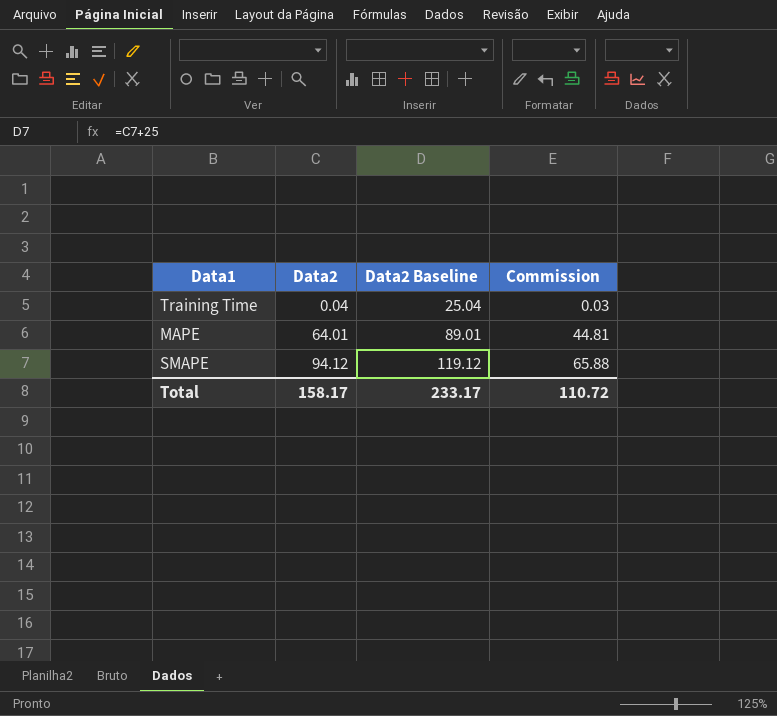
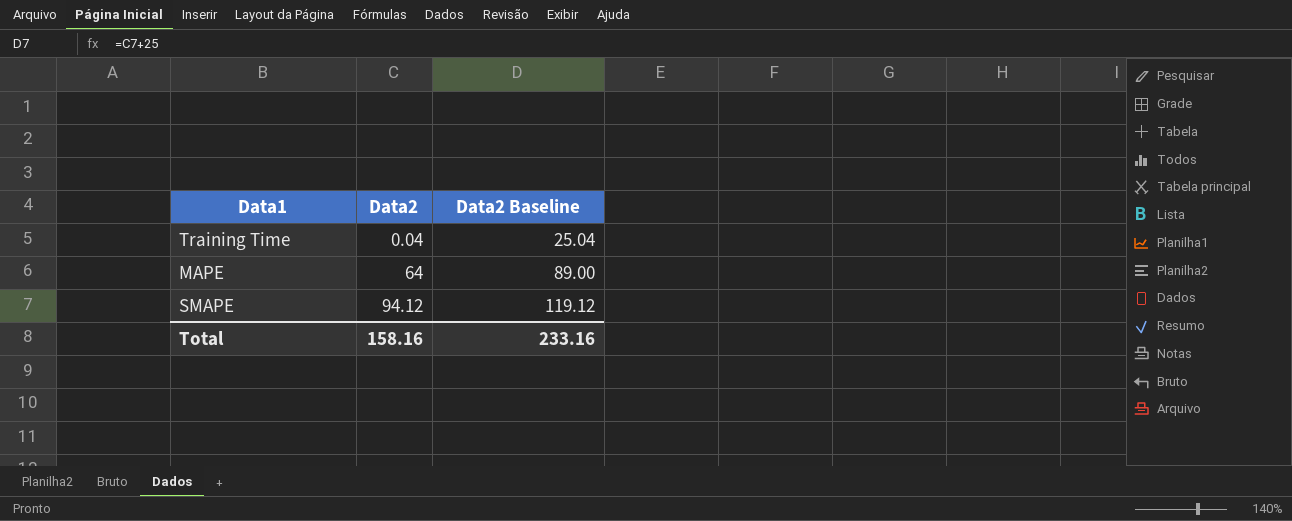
column Commission | formula: [Data2] * 0.7 -> none
MAPE | Data2: 64.01 -> 64
MAPE | Data2 Baseline: 89.01 -> 89.00
Total | Data2: 158.17 -> 158.16
Total | Data2 Baseline: 233.17 -> 233.16

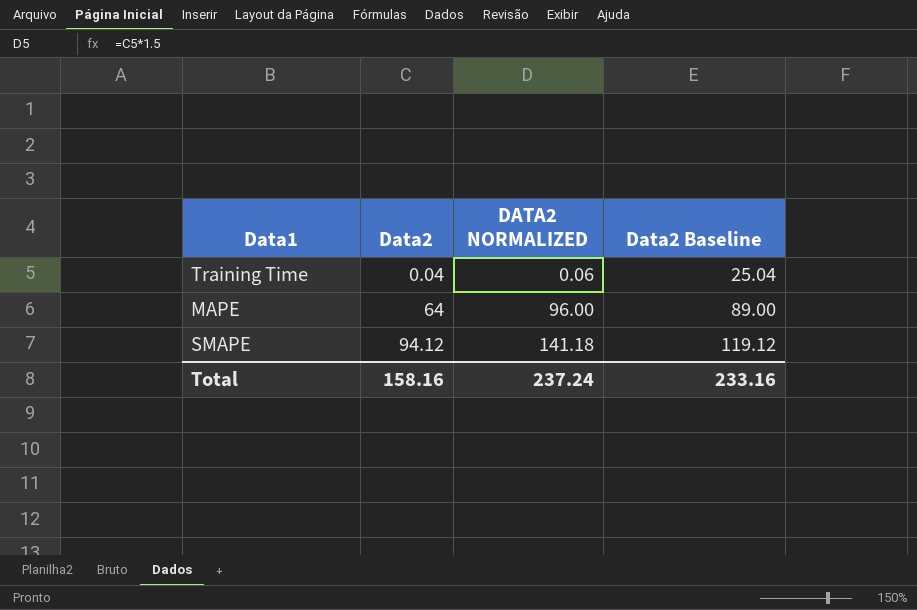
column DATA2 NORMALIZED | formula: none -> [Data2] * 1.5

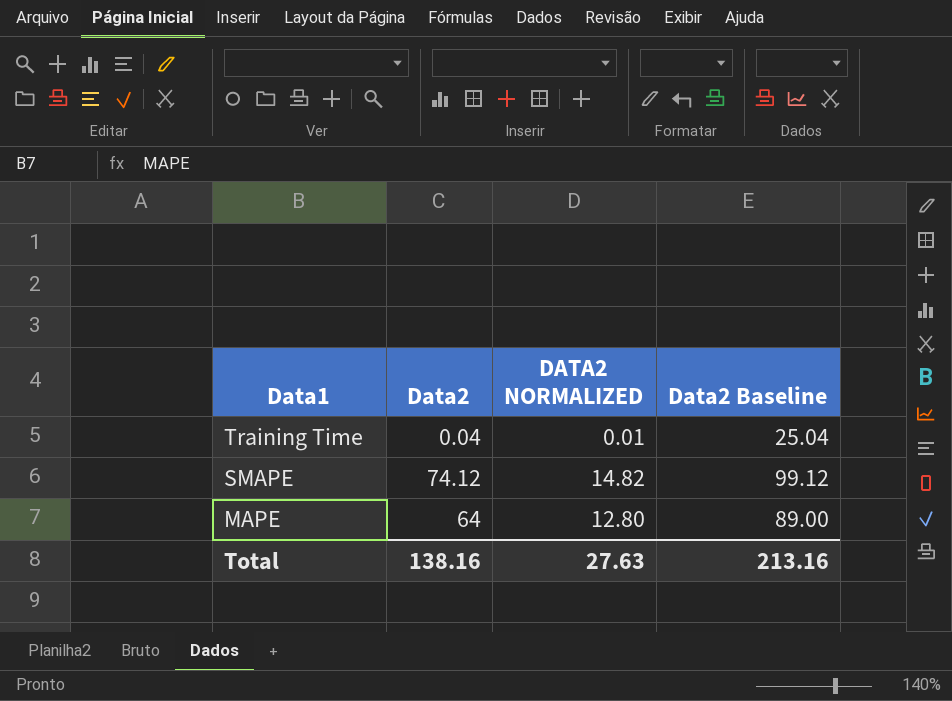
row order: Data2 ascending -> Data1 descending
column DATA2 NORMALIZED | formula: [Data2] * 1.5 -> [Data2] * 0.2
SMAPE | Data2: 94.12 -> 74.12
SMAPE | Data2 Baseline: 119.12 -> 99.12
Total | Data2: 158.16 -> 138.16
Total | DATA2 NORMALIZED: 237.24 -> 27.63
Total | Data2 Baseline: 233.16 -> 213.16

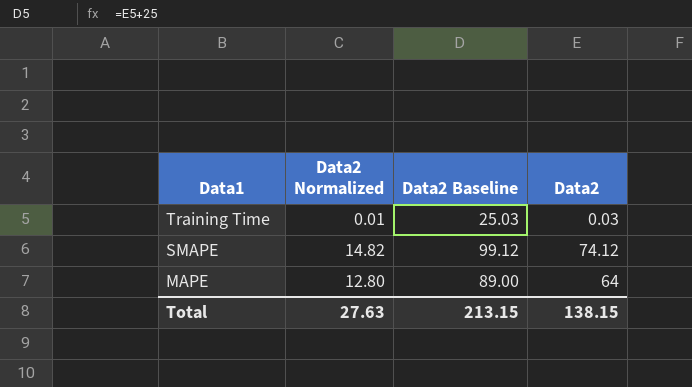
column name: DATA2 NORMALIZED -> Data2 Normalized
column Data2 | position: 2 -> 4
Training Time | Data2 Baseline: 25.04 -> 25.03
Training Time | Data2: 0.04 -> 0.03
Total | Data2 Baseline: 213.16 -> 213.15
Total | Data2: 138.16 -> 138.15

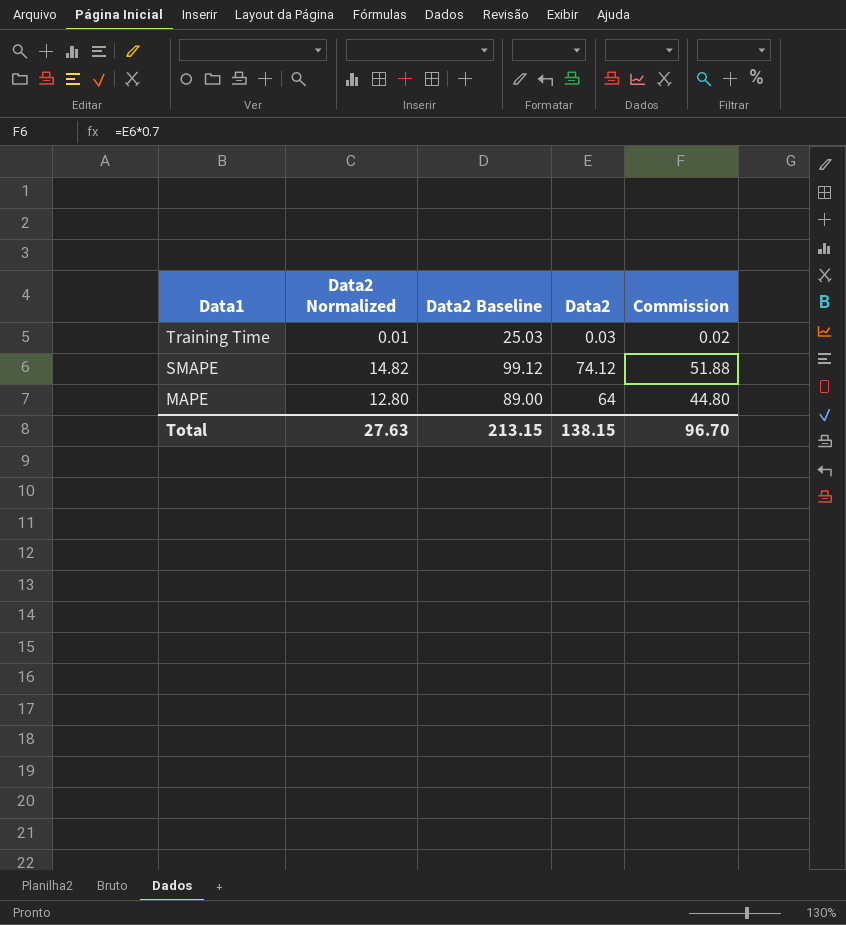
column Commission | formula: none -> [Data2] * 0.7

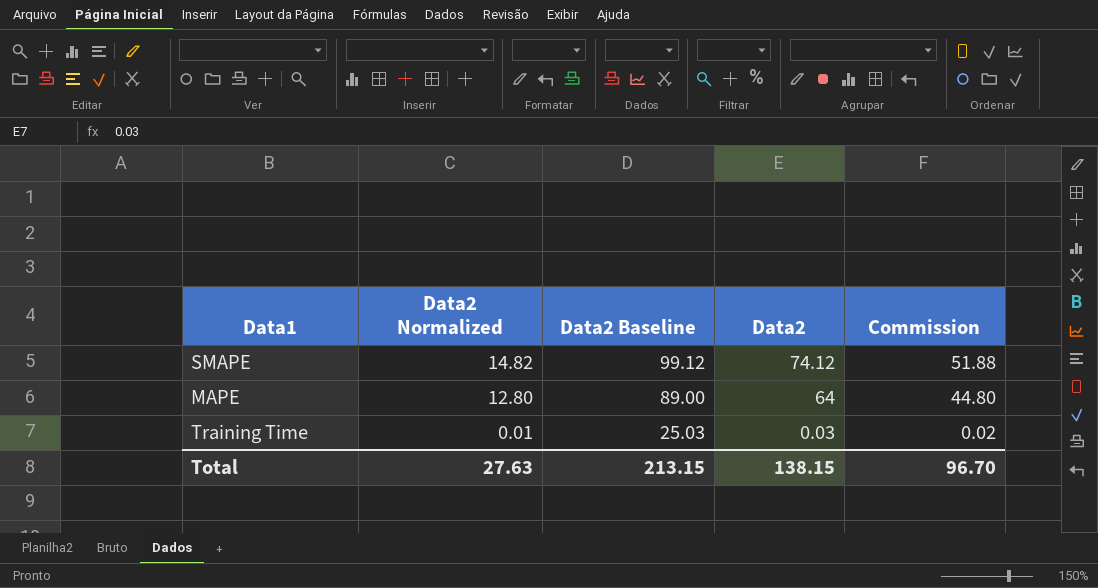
row order: Data1 descending -> Data2 Normalized descending

